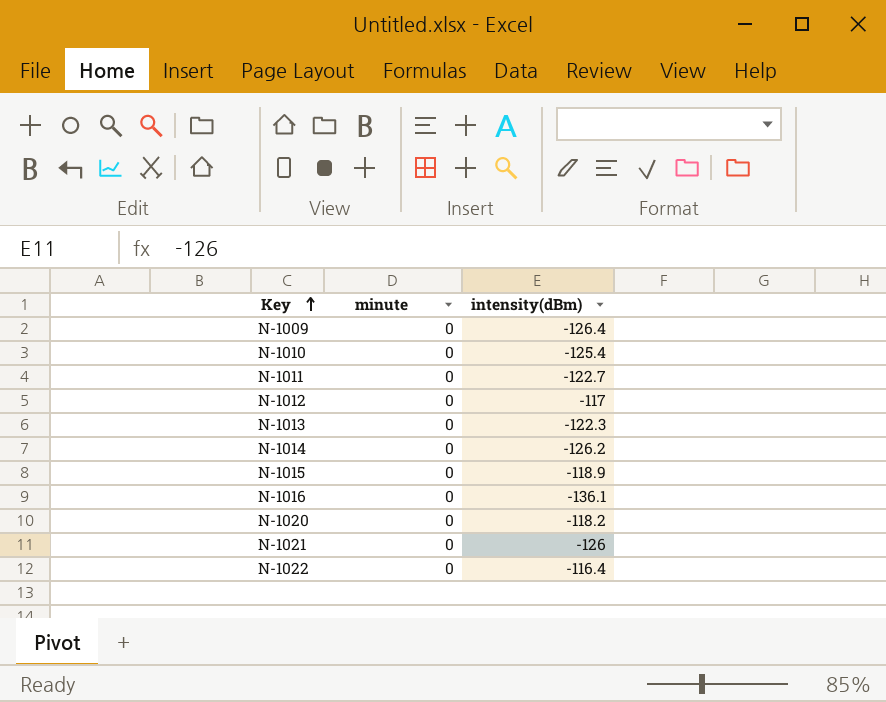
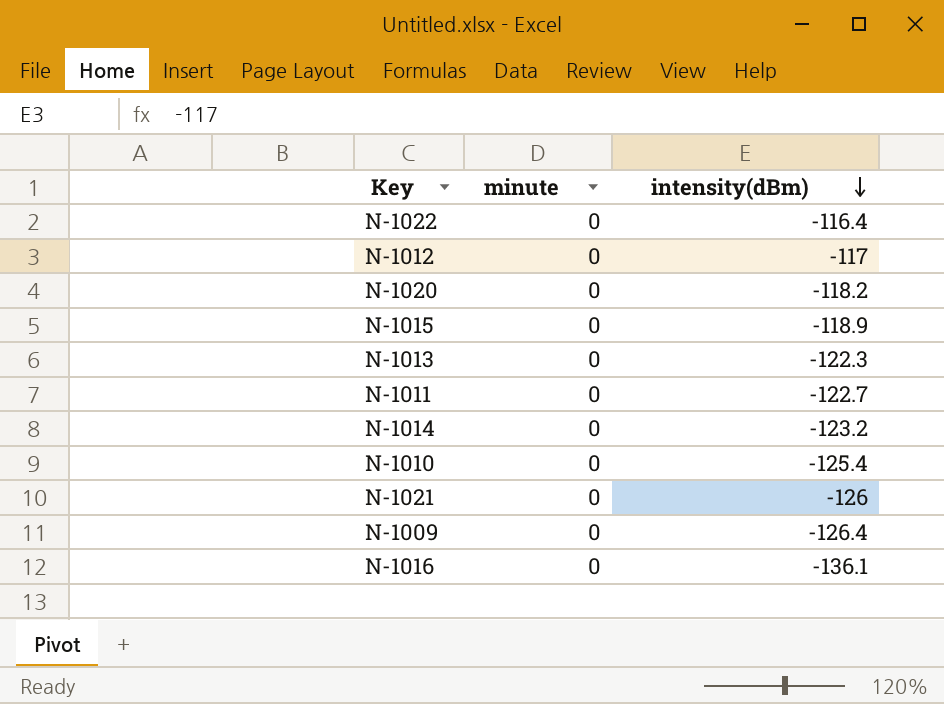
row order: Key ascending -> intensity(dBm) descending
N-1014 | intensity(dBm): -126.2 -> -123.2

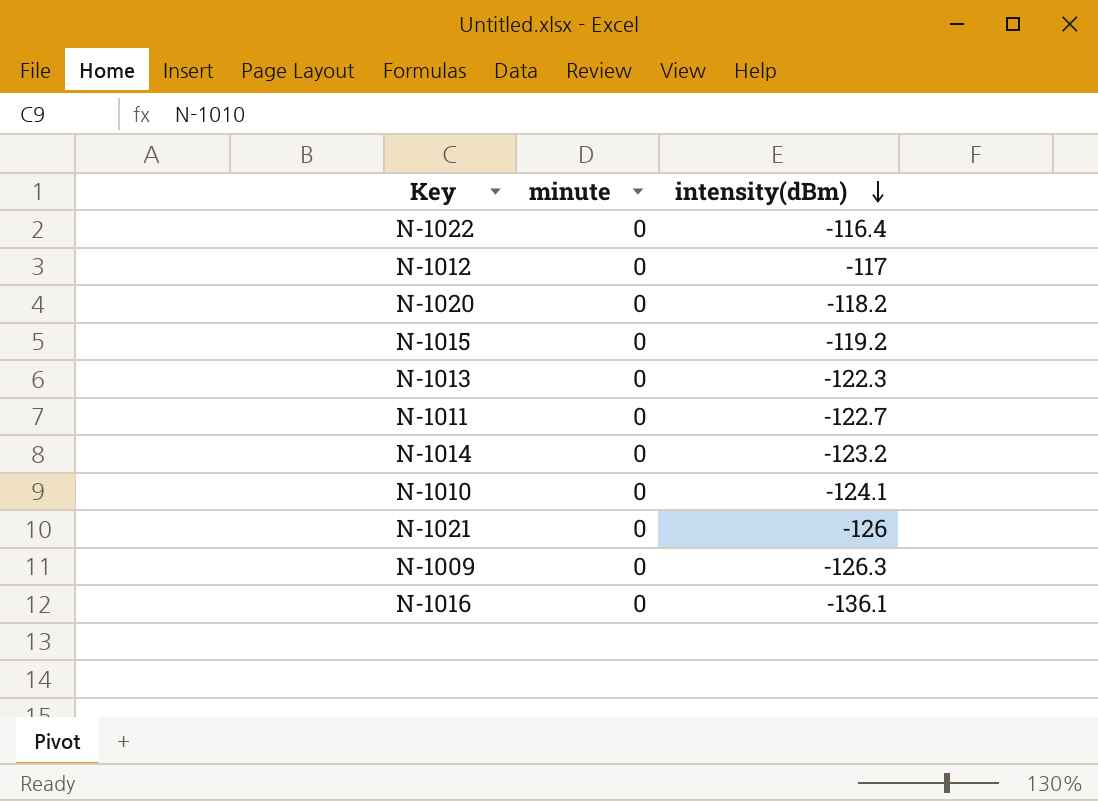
N-1015 | intensity(dBm): -118.9 -> -119.2
N-1010 | intensity(dBm): -125.4 -> -124.1
N-1009 | intensity(dBm): -126.4 -> -126.3

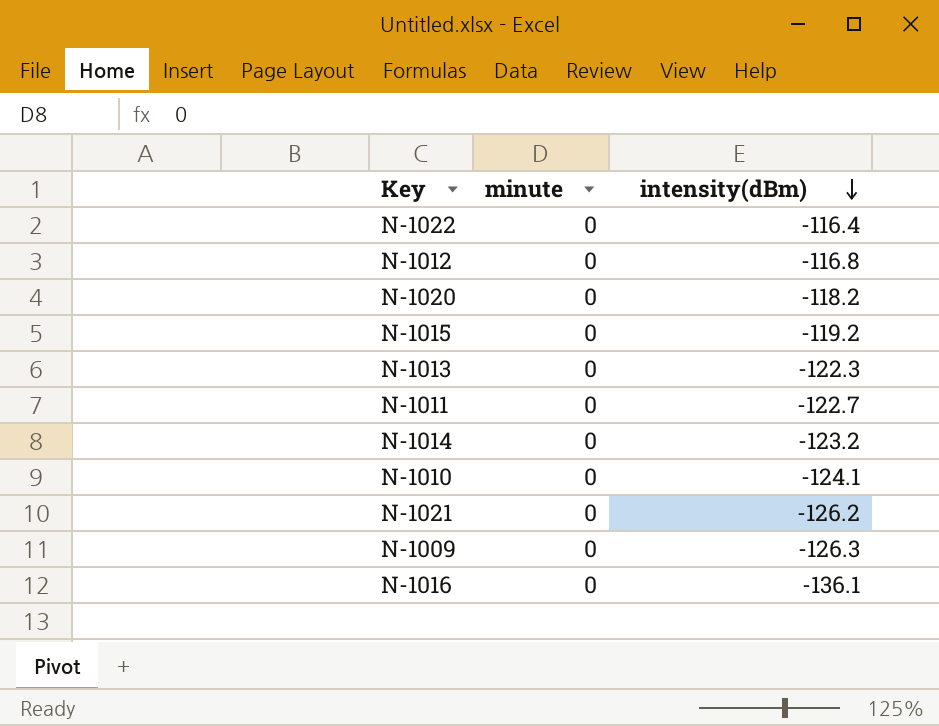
N-1012 | intensity(dBm): -117 -> -116.8
N-1021 | intensity(dBm): -126 -> -126.2

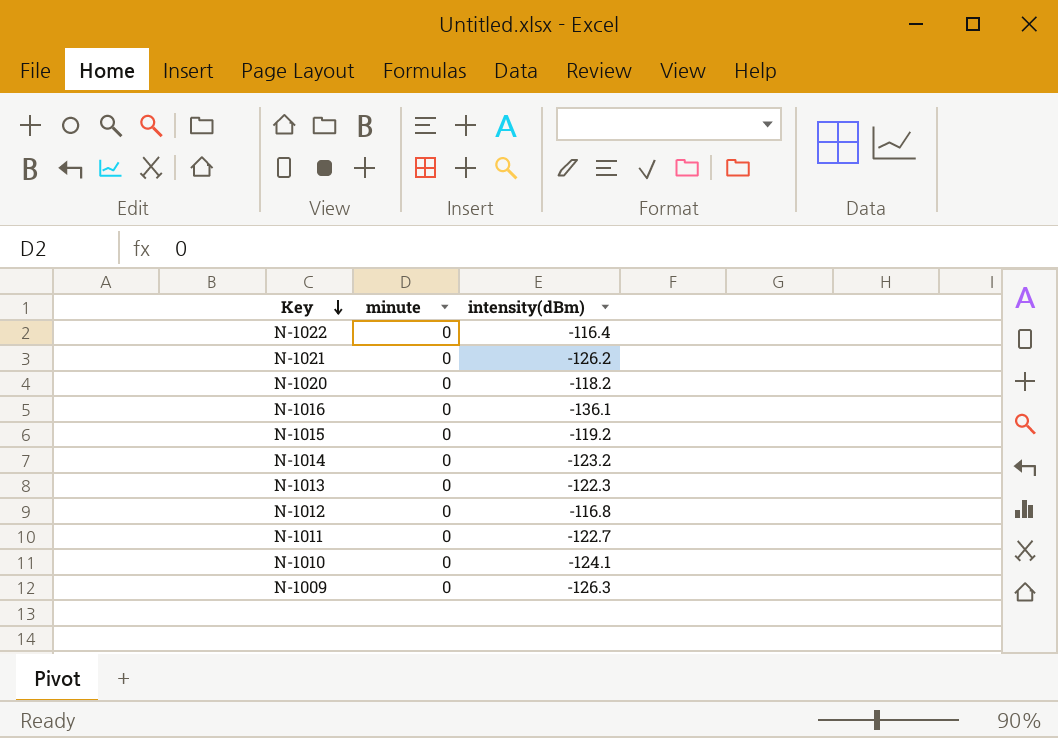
row order: intensity(dBm) descending -> Key descending

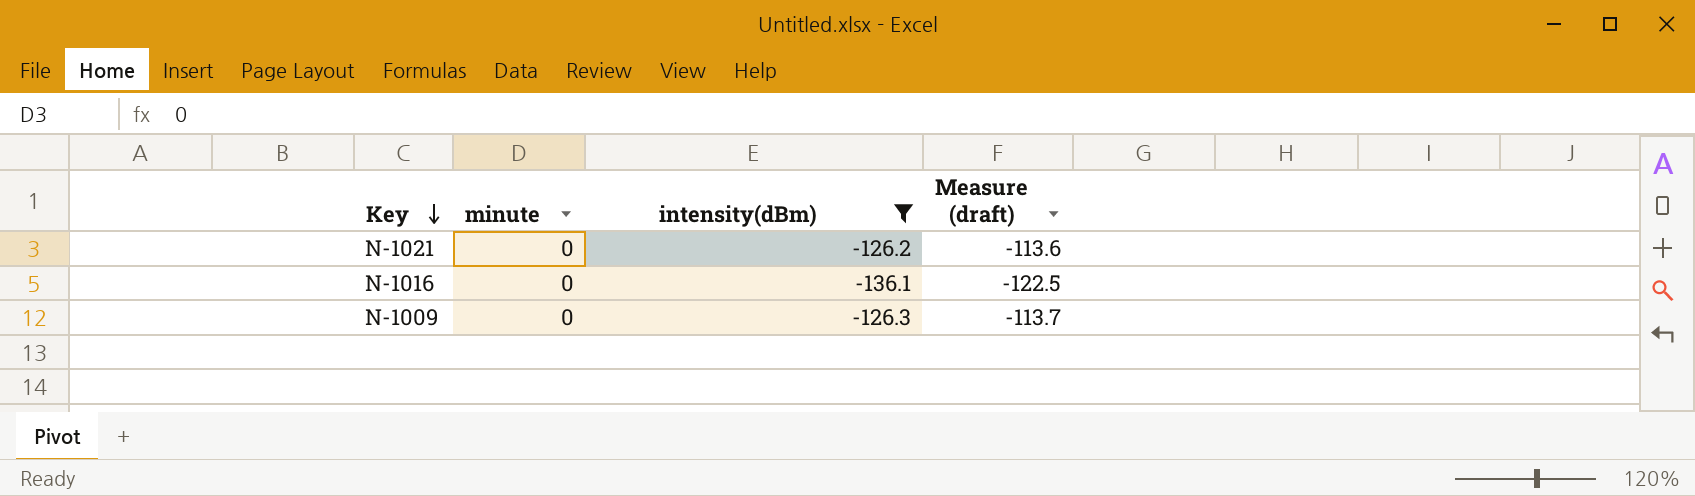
filter: none -> intensity(dBm) <= -126.2
column Measure (draft) | formula: none -> [intensity(dBm)] * 0.9

